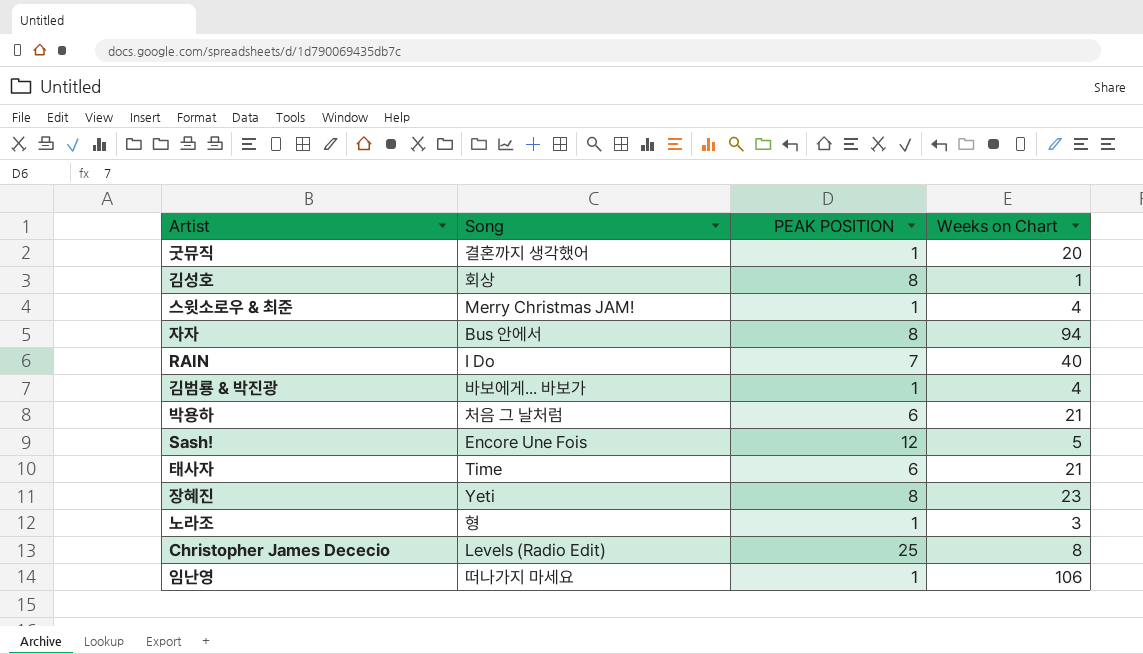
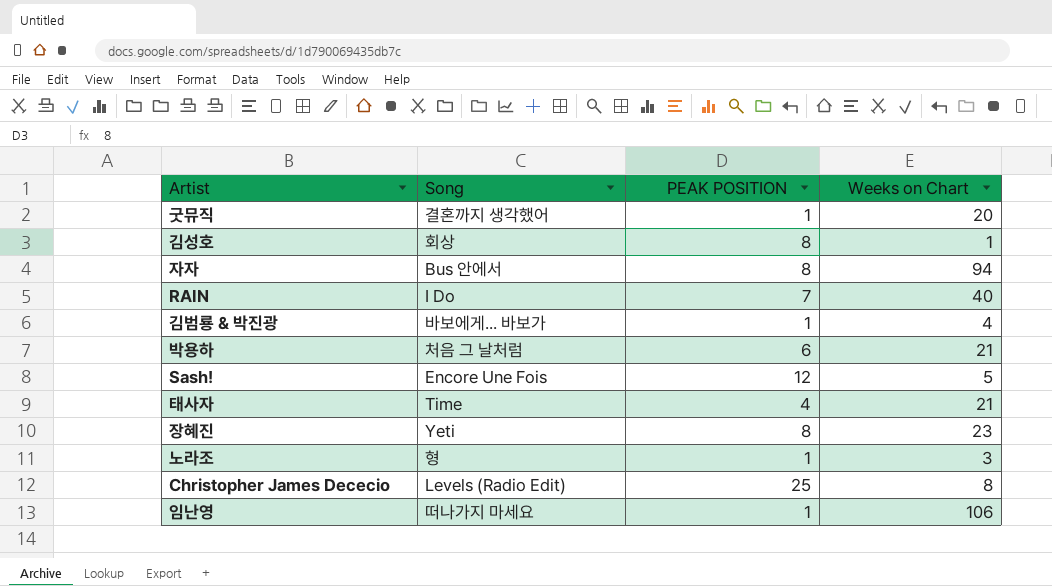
row 스윗소로우 & 최준: Merry Christmas JAM! | 1 | 4 -> none
태사자 | PEAK POSITION: 6 -> 4

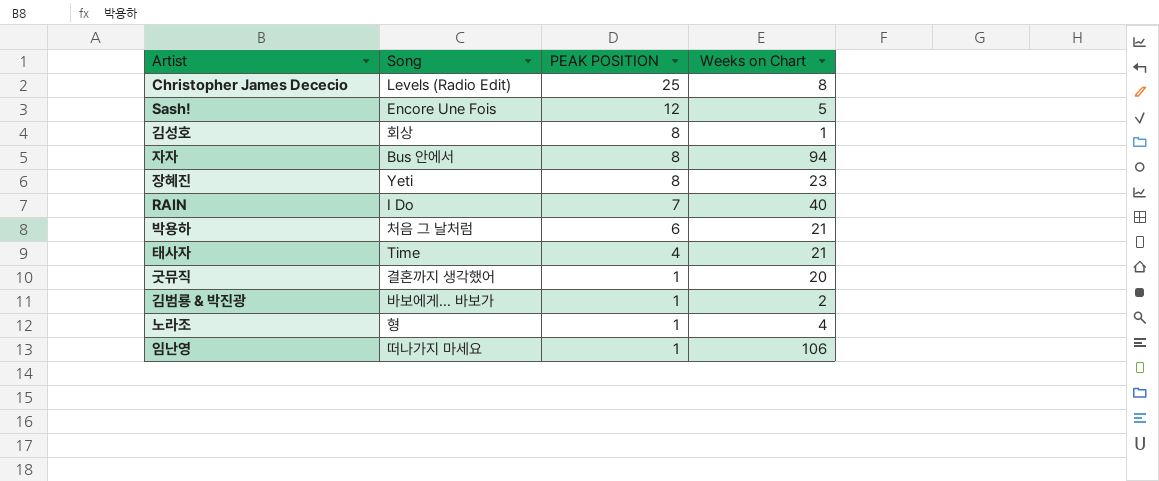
row order: none -> PEAK POSITION descending
김범룡 & 박진광 | Weeks on Chart: 4 -> 2
노라조 | Weeks on Chart: 3 -> 4

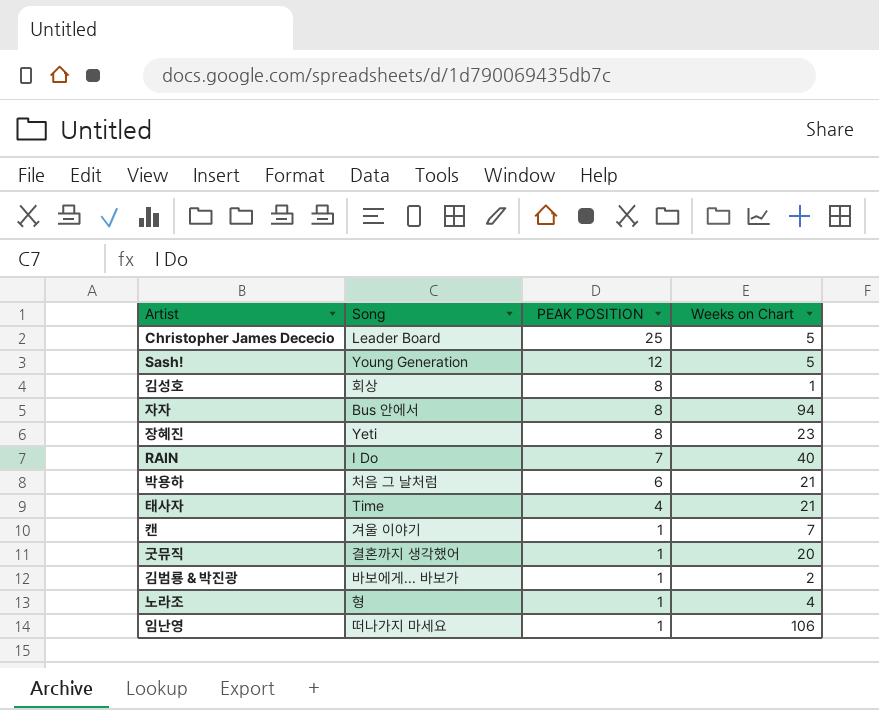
Christopher James Dececio | Song: Levels (Radio Edit) -> Leader Board
Christopher James Dececio | Weeks on Chart: 8 -> 5
Sash! | Song: Encore Une Fois -> Young Generation
row 캔: none -> 겨울 이야기 | 1 | 7

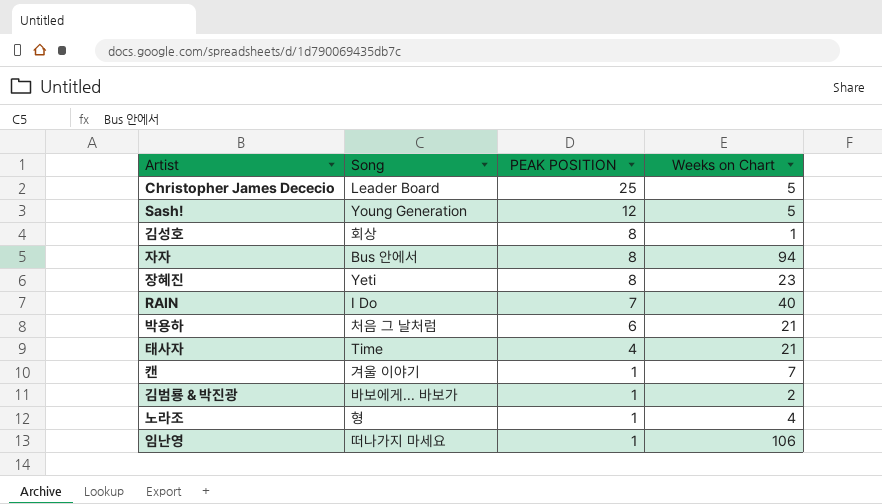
row 굿뮤직: 결혼까지 생각했어 | 1 | 20 -> none

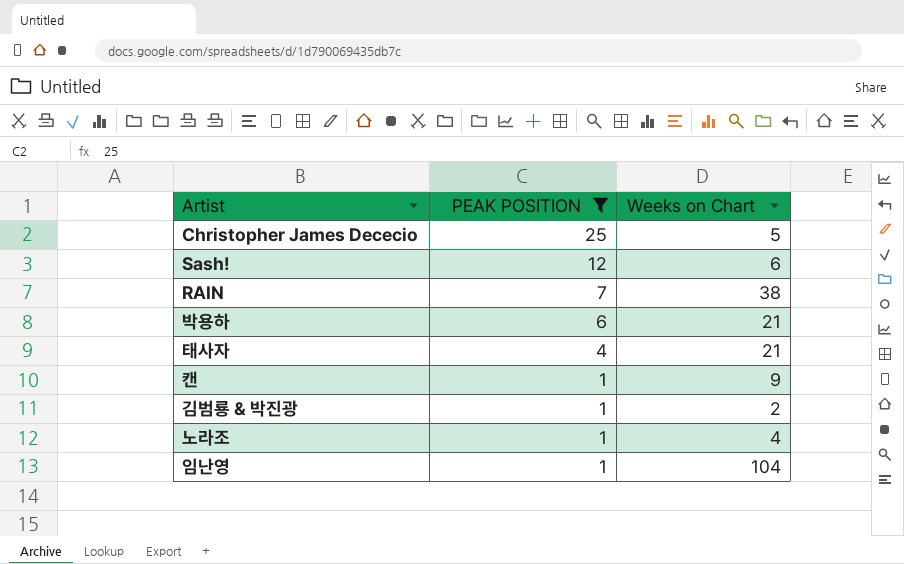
filter: none -> PEAK POSITION != 8
column Song | position: 2 -> none
Sash! | Weeks on Chart: 5 -> 6
RAIN | Weeks on Chart: 40 -> 38
캔 | Weeks on Chart: 7 -> 9
임난영 | Weeks on Chart: 106 -> 104

